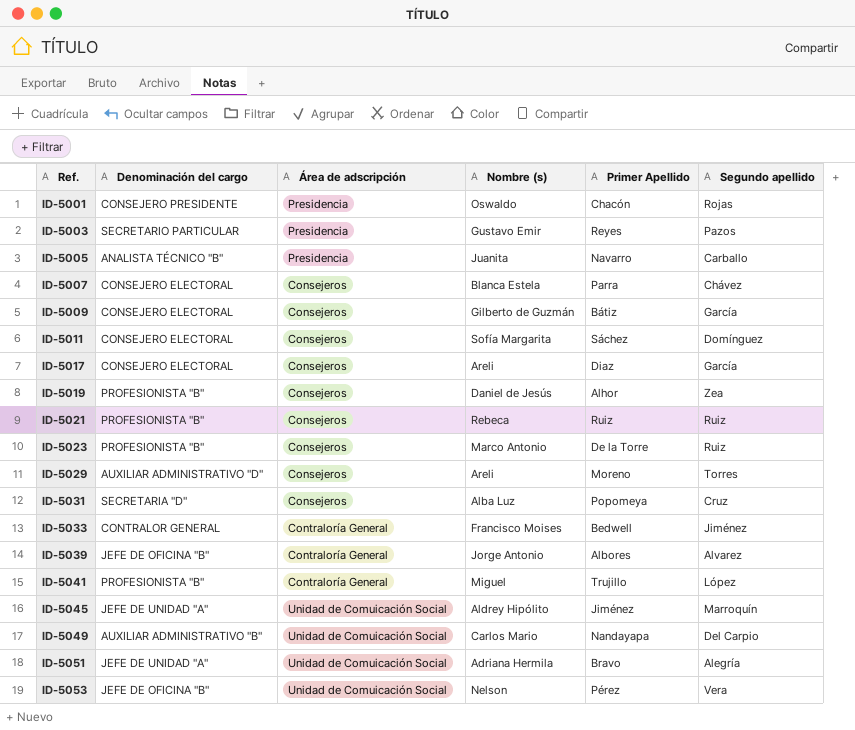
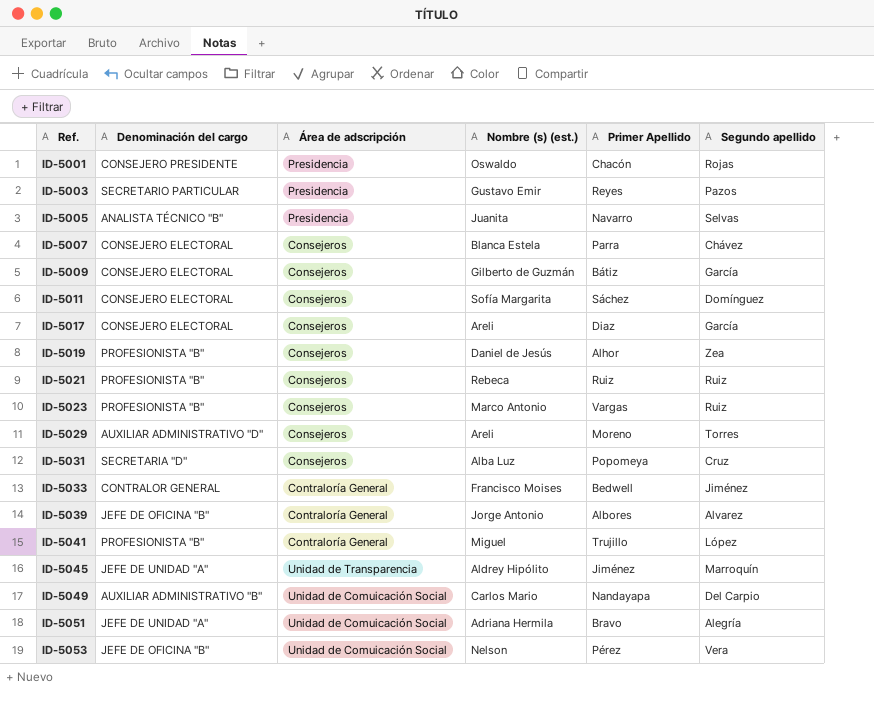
column name: Nombre (s) -> Nombre (s) (est.)
ID-5005 | Segundo apellido: Carballo -> Selvas
ID-5023 | Primer Apellido: De la Torre -> Vargas
ID-5045 | Área de adscripción: Unidad de Comuicación Social -> Unidad de Transparencia

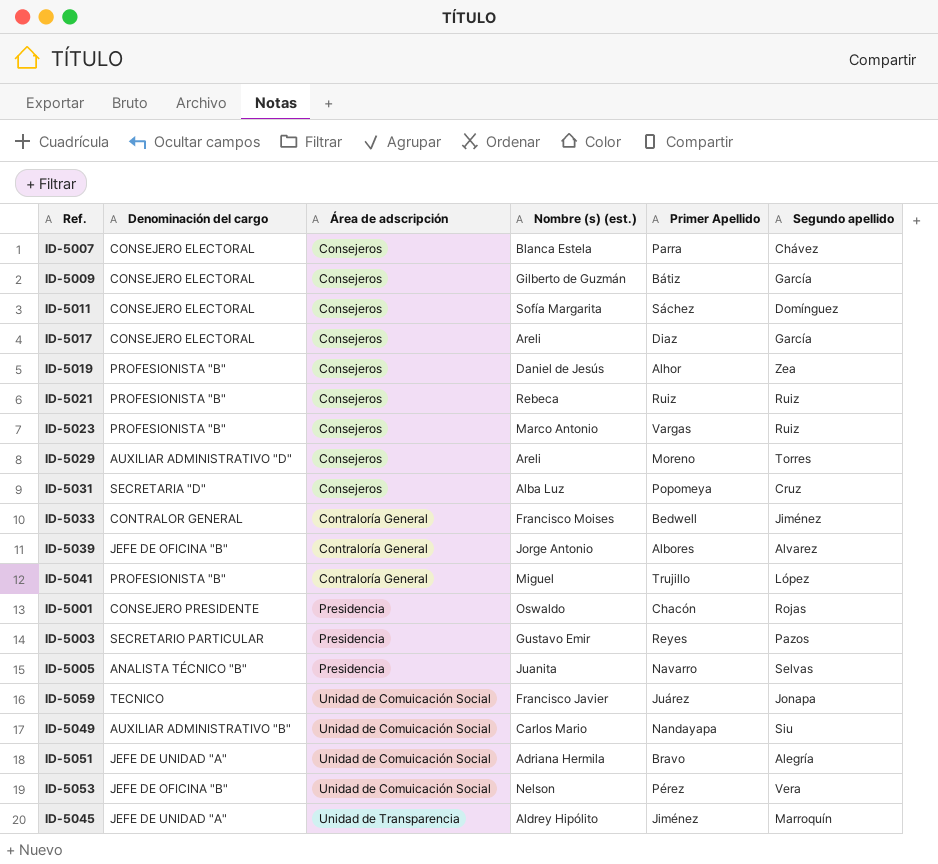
row order: Ref. ascending -> Área de adscripción ascending
row ID-5059: none -> TECNICO | Unidad de Comuicación Social | Francisco Javier | Juárez | Jonapa
ID-5049 | Segundo apellido: Del Carpio -> Siu

